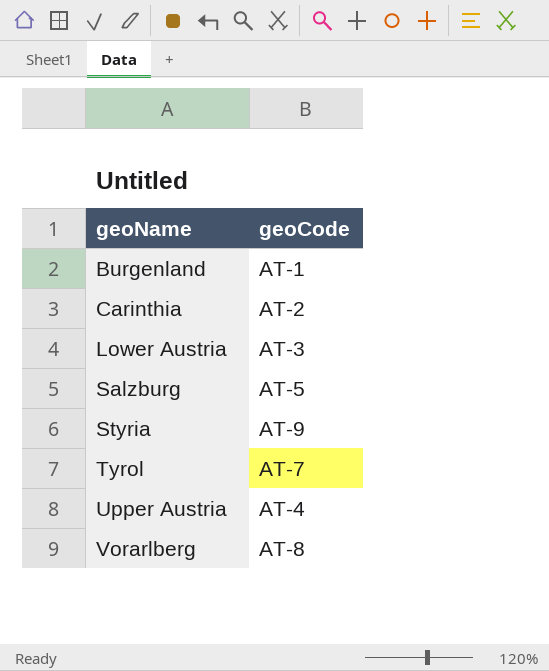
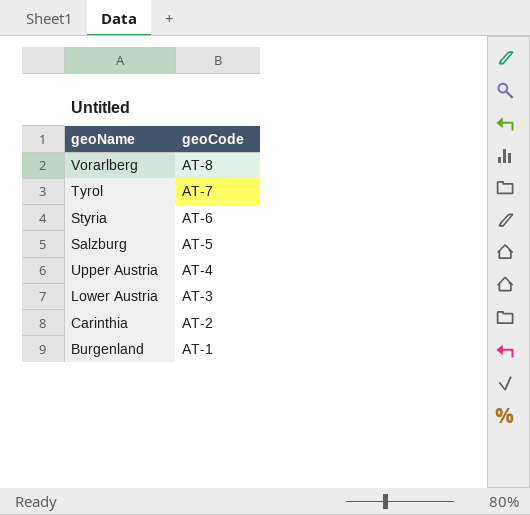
row order: geoName ascending -> geoCode descending
Styria | geoCode: AT-9 -> AT-6

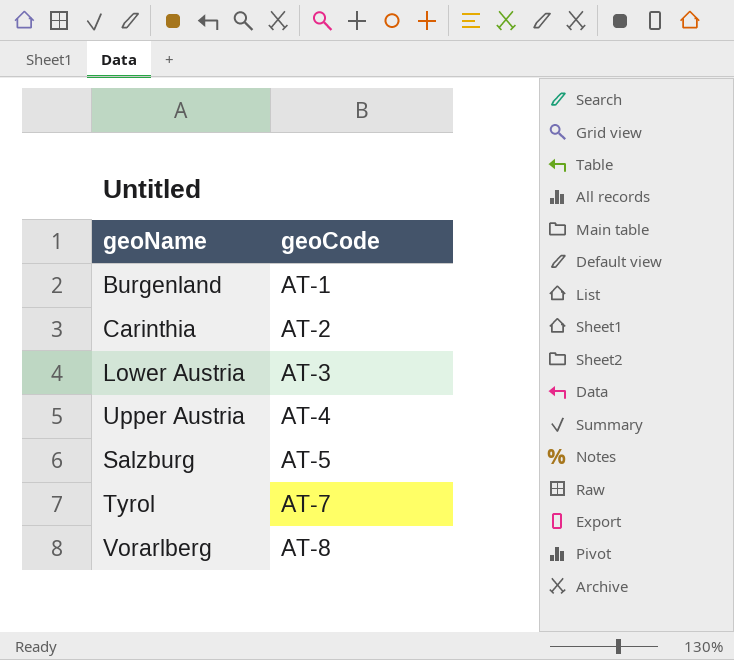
row order: geoCode descending -> geoCode ascending
row Styria: AT-6 -> none

